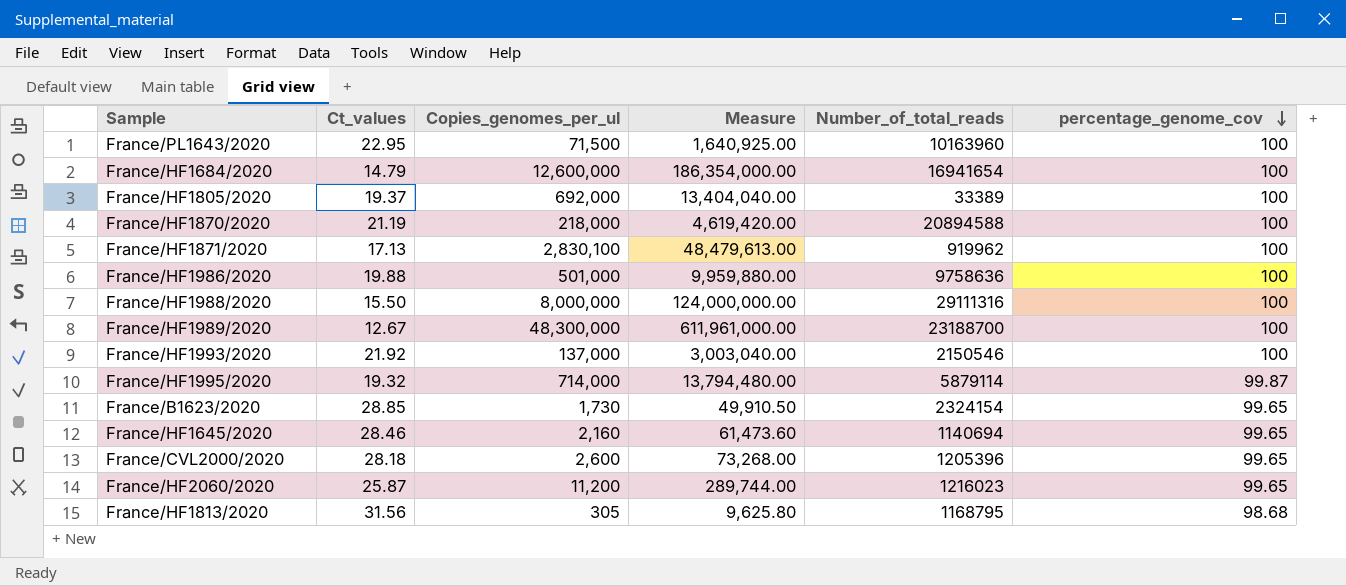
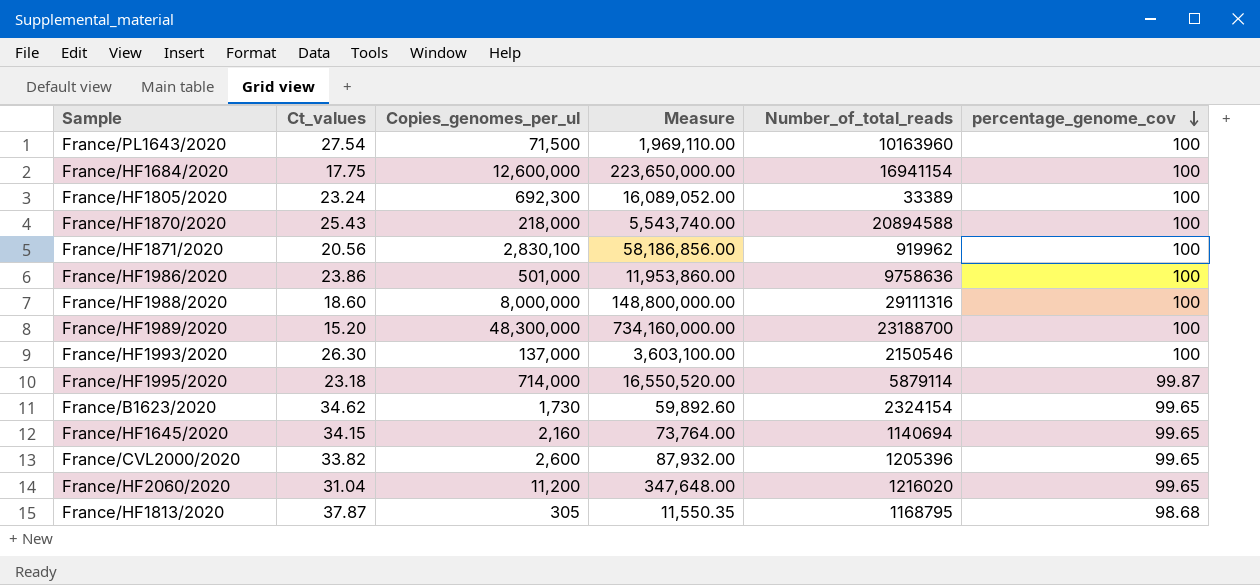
France/PL1643/2020 | Ct_values: 22.95 -> 27.54
France/PL1643/2020 | Measure: 1,640,925.00 -> 1,969,110.00
France/HF1684/2020 | Ct_values: 14.79 -> 17.75
France/HF1684/2020 | Measure: 186,354,000.00 -> 223,650,000.00
France/HF1684/2020 | Number_of_total_reads: 16941654 -> 16941154
France/HF1805/2020 | Ct_values: 19.37 -> 23.24
France/HF1805/2020 | Copies_genomes_per_ul: 692,000 -> 692,300
France/HF1805/2020 | Measure: 13,404,040.00 -> 16,089,052.00
France/HF1870/2020 | Ct_values: 21.19 -> 25.43
France/HF1870/2020 | Measure: 4,619,420.00 -> 5,543,740.00
France/HF1871/2020 | Ct_values: 17.13 -> 20.56
France/HF1871/2020 | Measure: 48,479,613.00 -> 58,186,856.00
France/HF1986/2020 | Ct_values: 19.88 -> 23.86
France/HF1986/2020 | Measure: 9,959,880.00 -> 11,953,860.00
France/HF1988/2020 | Ct_values: 15.50 -> 18.60
France/HF1988/2020 | Measure: 124,000,000.00 -> 148,800,000.00
France/HF1989/2020 | Ct_values: 12.67 -> 15.20
France/HF1989/2020 | Measure: 611,961,000.00 -> 734,160,000.00
France/HF1993/2020 | Ct_values: 21.92 -> 26.30
France/HF1993/2020 | Measure: 3,003,040.00 -> 3,603,100.00
France/HF1995/2020 | Ct_values: 19.32 -> 23.18
France/HF1995/2020 | Measure: 13,794,480.00 -> 16,550,520.00
France/B1623/2020 | Ct_values: 28.85 -> 34.62
France/B1623/2020 | Measure: 49,910.50 -> 59,892.60
France/HF1645/2020 | Ct_values: 28.46 -> 34.15
France/HF1645/2020 | Measure: 61,473.60 -> 73,764.00
France/CVL2000/2020 | Ct_values: 28.18 -> 33.82
France/CVL2000/2020 | Measure: 73,268.00 -> 87,932.00
France/HF2060/2020 | Ct_values: 25.87 -> 31.04
France/HF2060/2020 | Measure: 289,744.00 -> 347,648.00
France/HF2060/2020 | Number_of_total_reads: 1216023 -> 1216020
France/HF1813/2020 | Ct_values: 31.56 -> 37.87
France/HF1813/2020 | Measure: 9,625.80 -> 11,550.35

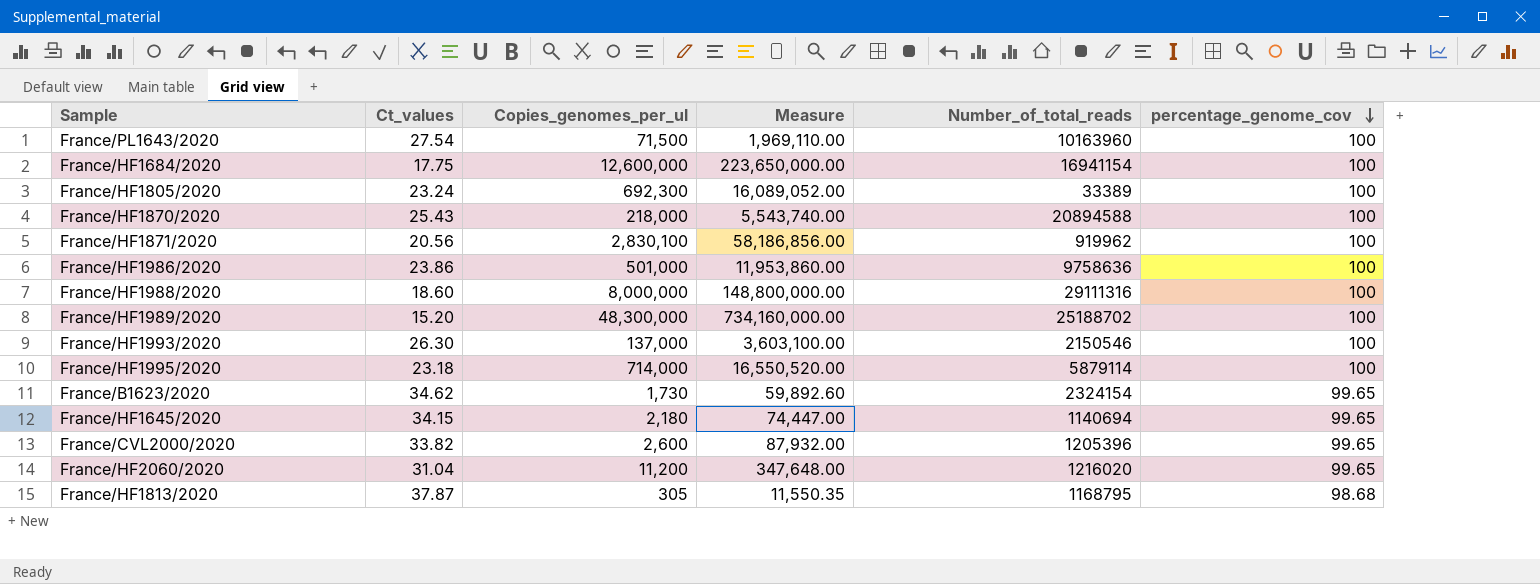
France/HF1989/2020 | Number_of_total_reads: 23188700 -> 25188702
France/HF1995/2020 | percentage_genome_cov: 99.87 -> 100
France/HF1645/2020 | Copies_genomes_per_ul: 2,160 -> 2,180
France/HF1645/2020 | Measure: 73,764.00 -> 74,447.00

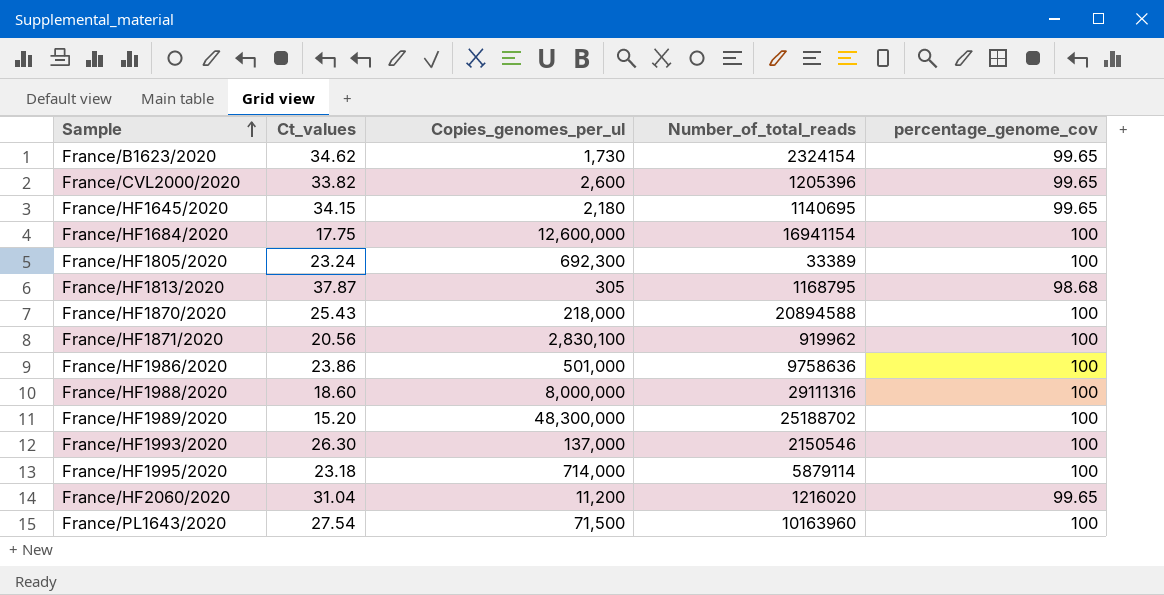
row order: percentage_genome_cov descending -> Sample ascending
column Measure | formula: [Ct_values] * [Copies_genomes_per_ul] -> none
France/HF1645/2020 | Number_of_total_reads: 1140694 -> 1140695

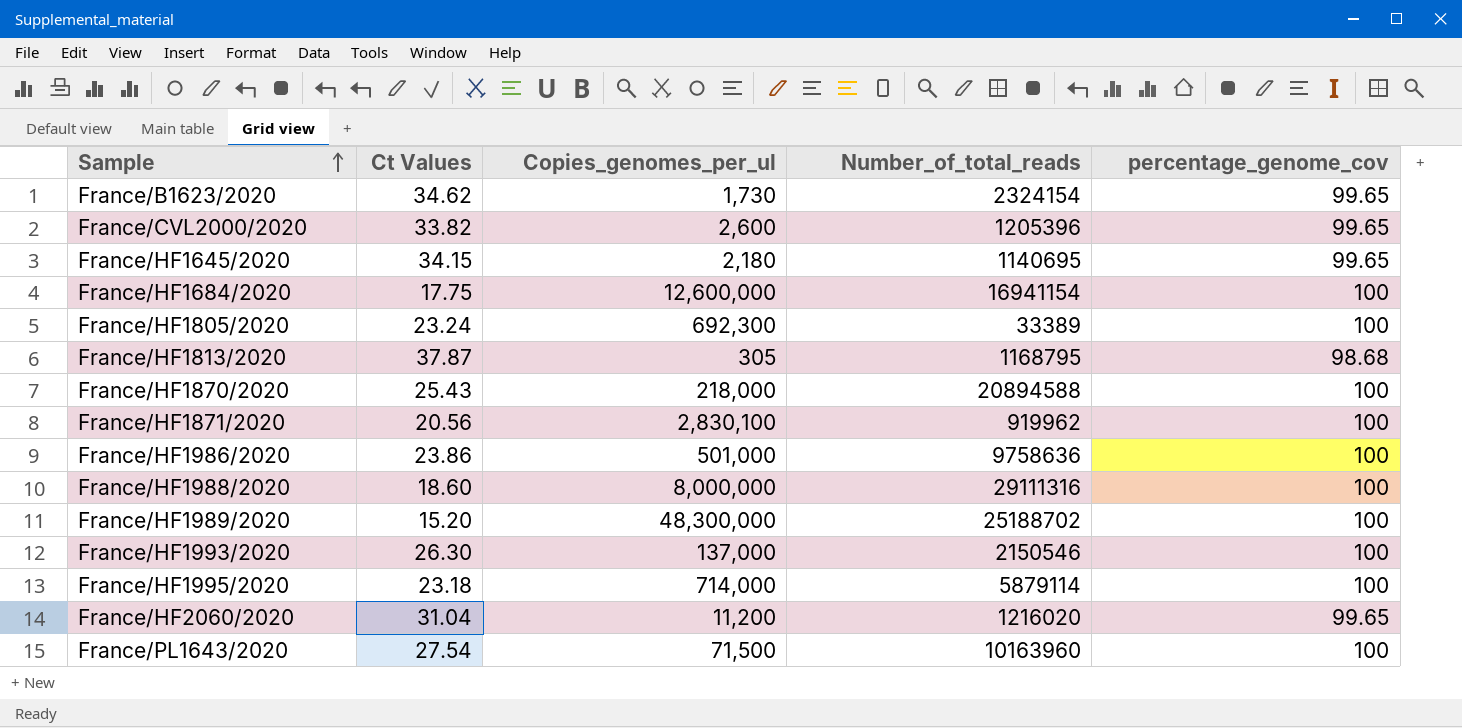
column name: Ct_values -> Ct Values

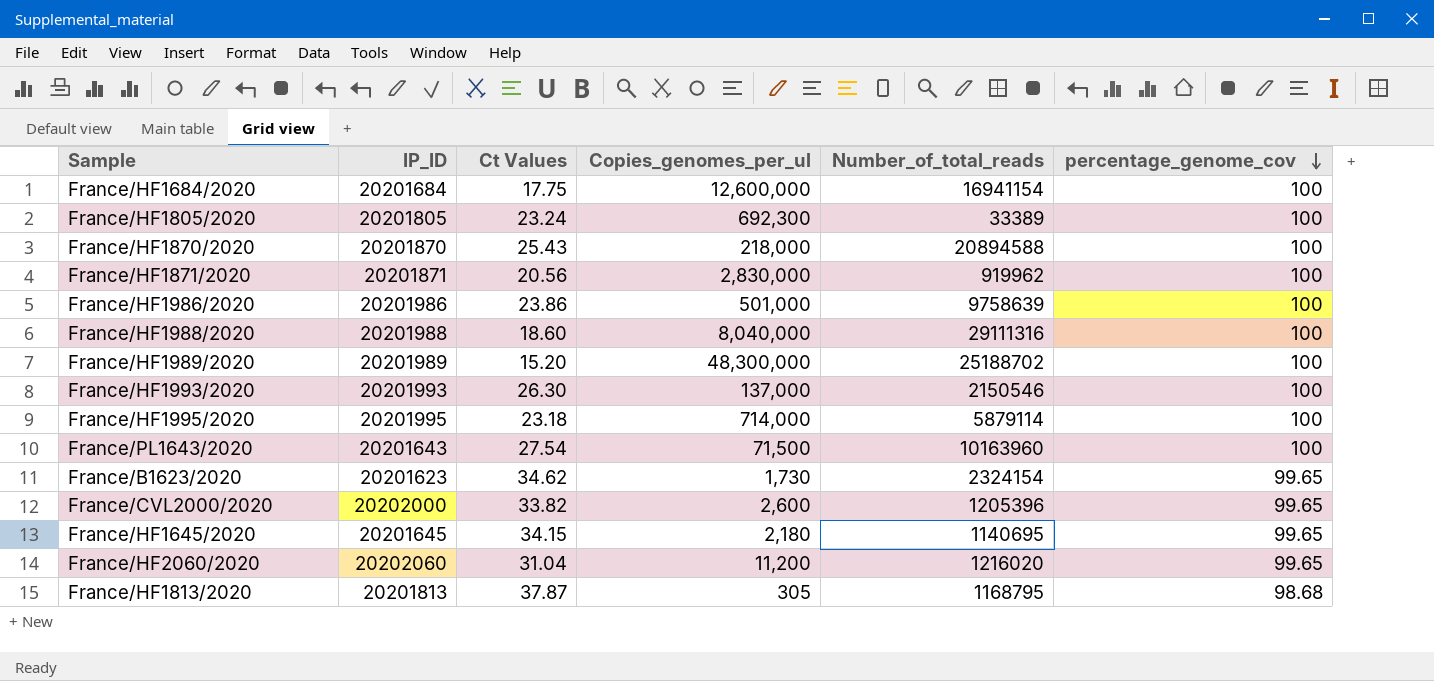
row order: Sample ascending -> percentage_genome_cov descending
column IP_ID | position: none -> 2
France/HF1871/2020 | Copies_genomes_per_ul: 2,830,100 -> 2,830,000
France/HF1986/2020 | Number_of_total_reads: 9758636 -> 9758639
France/HF1988/2020 | Copies_genomes_per_ul: 8,000,000 -> 8,040,000

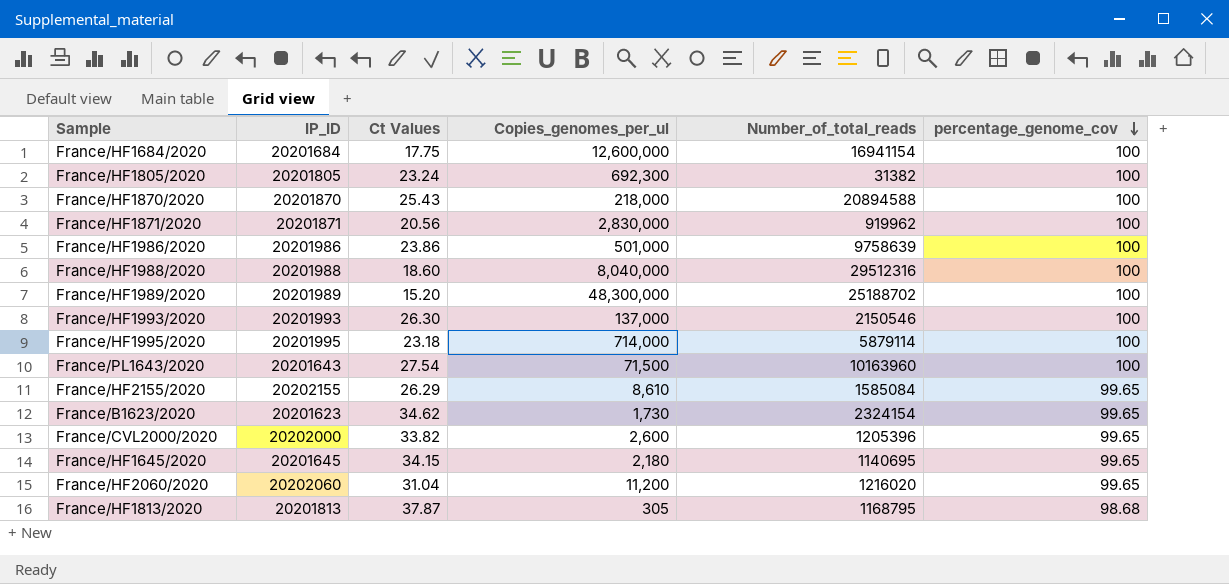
France/HF1805/2020 | Number_of_total_reads: 33389 -> 31382
France/HF1988/2020 | Number_of_total_reads: 29111316 -> 29512316
row France/HF2155/2020: none -> 20202155 | 26.29 | 8,610 | 1585084 | 99.65

